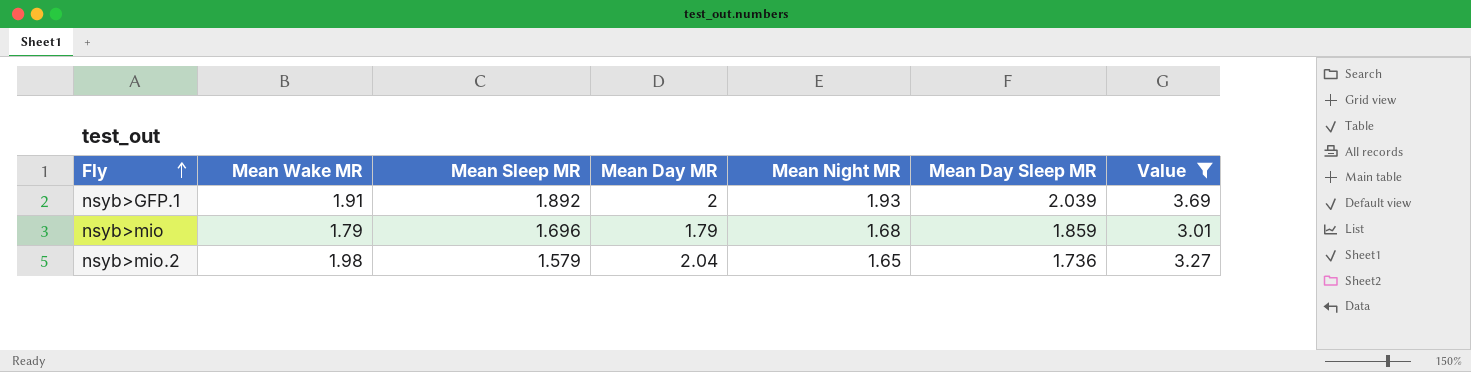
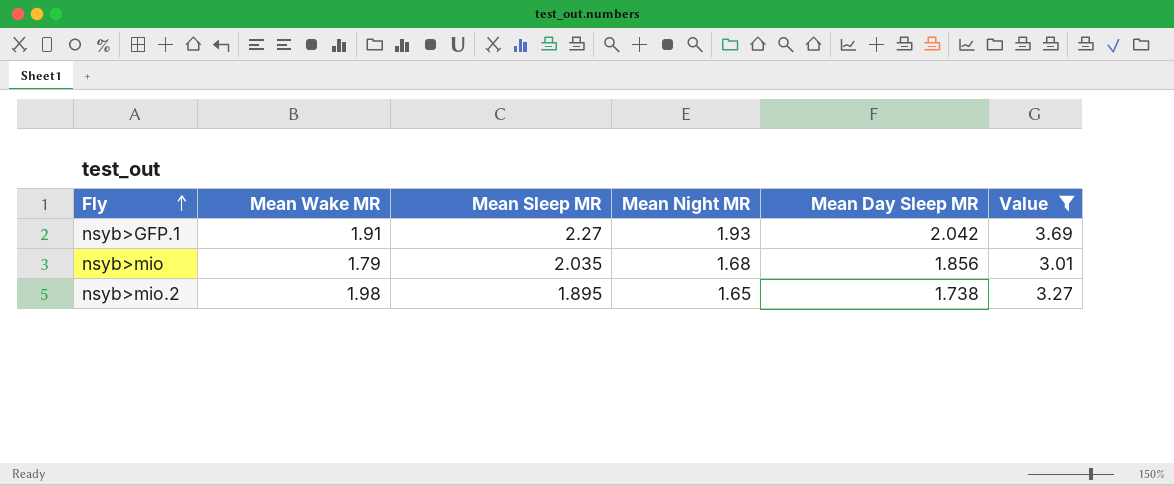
column Mean Day MR | position: 4 -> none
nsyb>GFP.1 | Mean Sleep MR: 1.892 -> 2.27
nsyb>GFP.1 | Mean Day Sleep MR: 2.039 -> 2.042
nsyb>mio | Mean Sleep MR: 1.696 -> 2.035
nsyb>mio | Mean Day Sleep MR: 1.859 -> 1.856
nsyb>mio.2 | Mean Sleep MR: 1.579 -> 1.895
nsyb>mio.2 | Mean Day Sleep MR: 1.736 -> 1.738

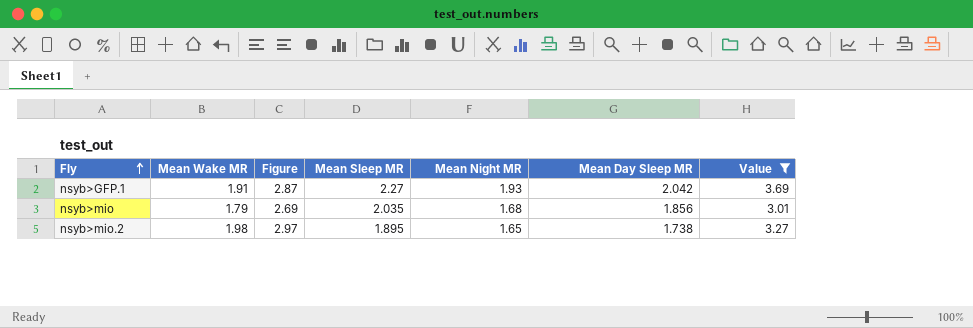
column Figure | formula: none -> [Mean Wake MR] * 1.5

